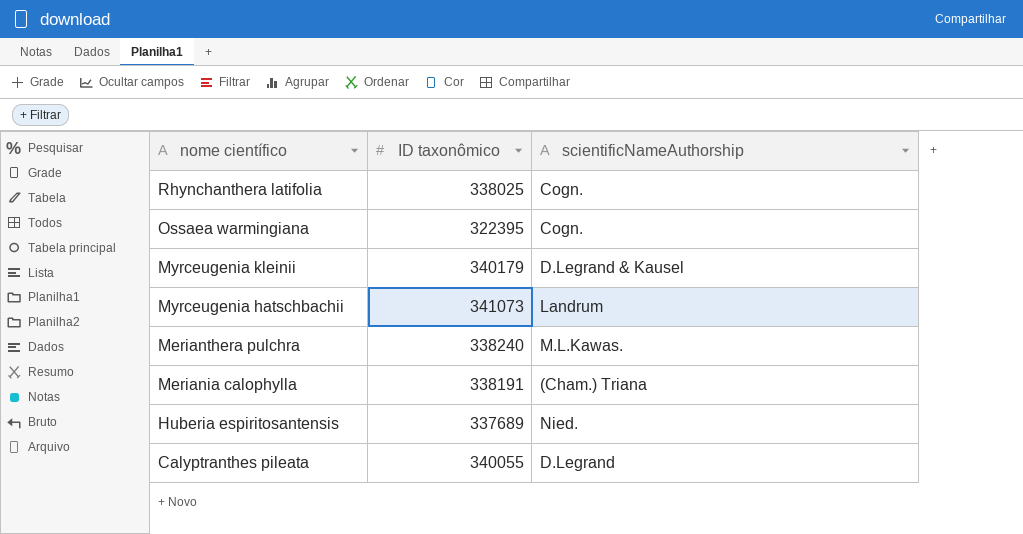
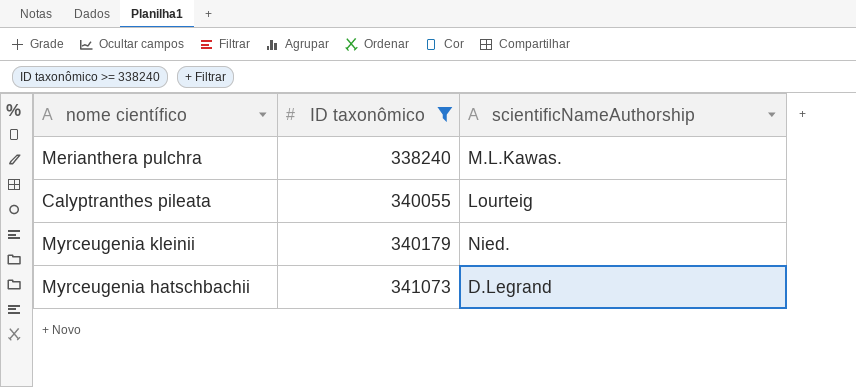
filter: none -> ID taxonômico >= 338240
row order: nome científico descending -> ID taxonômico ascending
Calyptranthes pileata | scientificNameAuthorship: D.Legrand -> Lourteig
Myrceugenia kleinii | scientificNameAuthorship: D.Legrand & Kausel -> Nied.
Myrceugenia hatschbachii | scientificNameAuthorship: Landrum -> D.Legrand

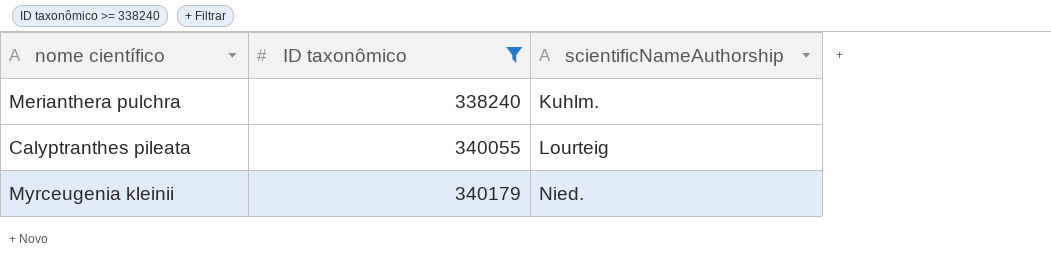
row Myrceugenia hatschbachii: 341073 | D.Legrand -> none
Merianthera pulchra | scientificNameAuthorship: M.L.Kawas. -> Kuhlm.

